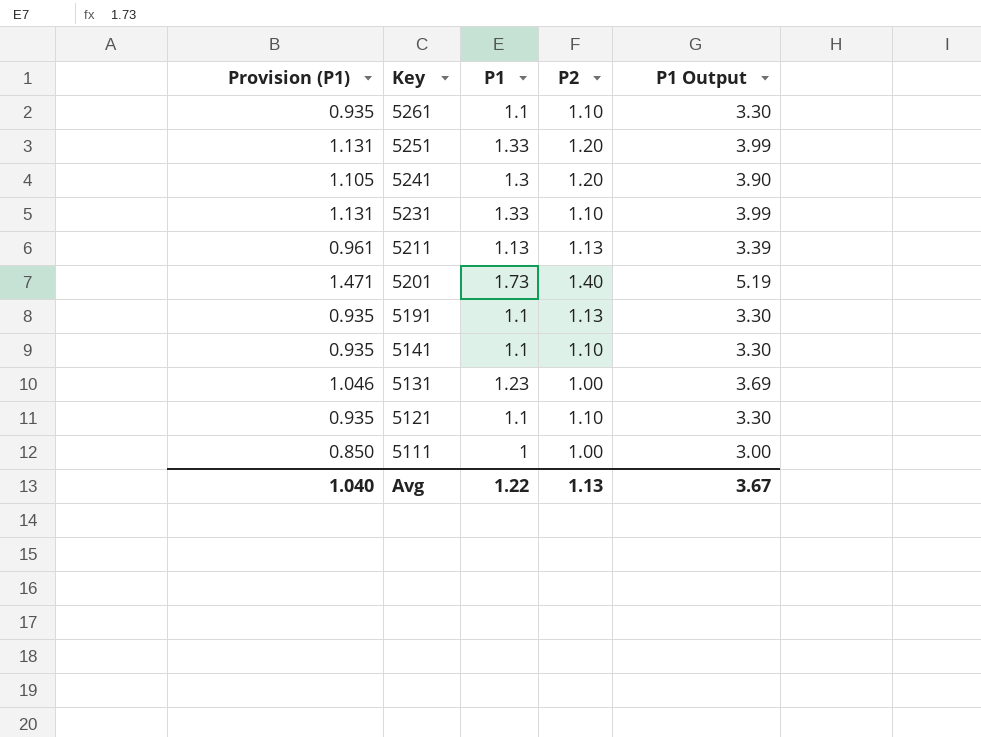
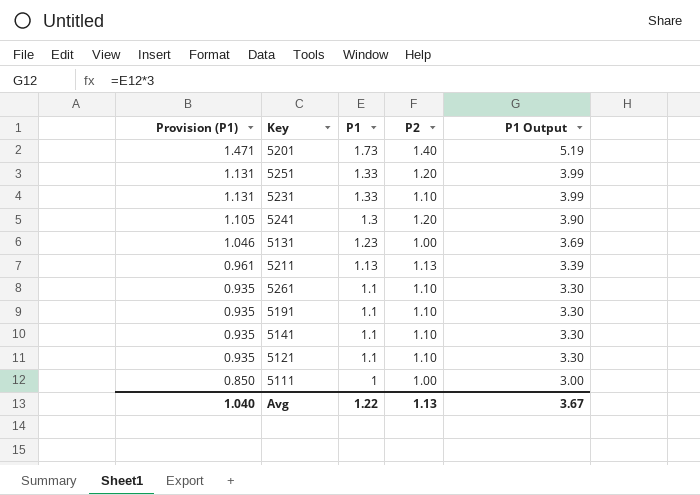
row order: Key descending -> Provision (P1) descending
5191 | P2: 1.13 -> 1.10

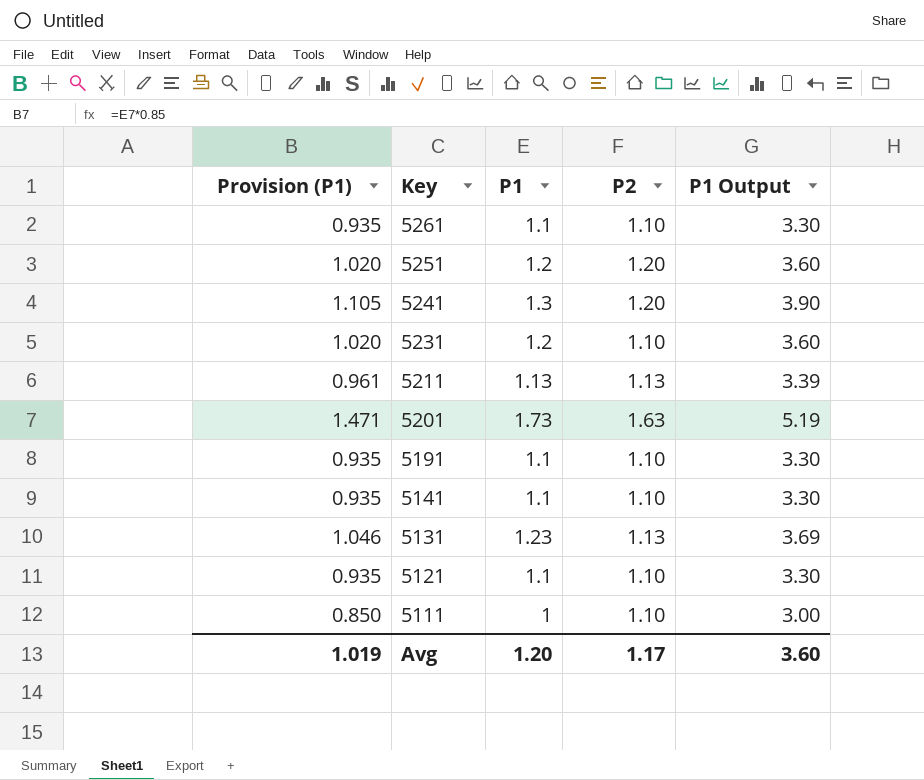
row order: Provision (P1) descending -> Key descending
5251 | Provision (P1): 1.131 -> 1.020
5251 | P1: 1.33 -> 1.2
5251 | P1 Output: 3.99 -> 3.60
5231 | Provision (P1): 1.131 -> 1.020
5231 | P1: 1.33 -> 1.2
5231 | P1 Output: 3.99 -> 3.60
5201 | P2: 1.40 -> 1.63
5131 | P2: 1.00 -> 1.13
5111 | P2: 1.00 -> 1.10
Avg | Provision (P1): 1.040 -> 1.019
Avg | P1: 1.22 -> 1.20
Avg | P2: 1.13 -> 1.17
Avg | P1 Output: 3.67 -> 3.60

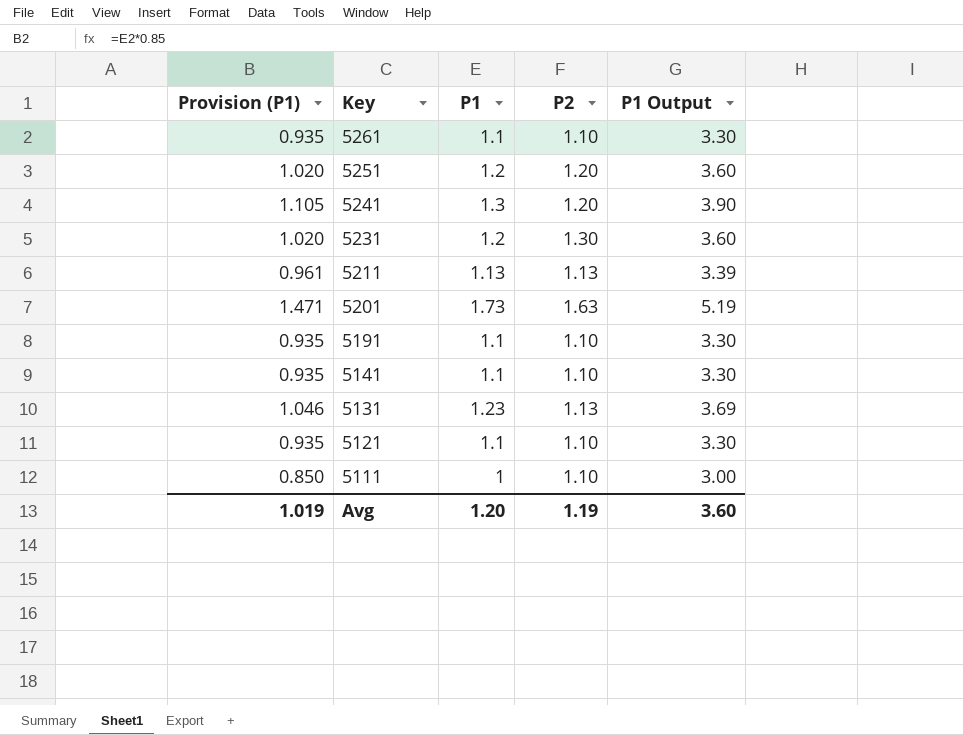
5231 | P2: 1.10 -> 1.30
Avg | P2: 1.17 -> 1.19

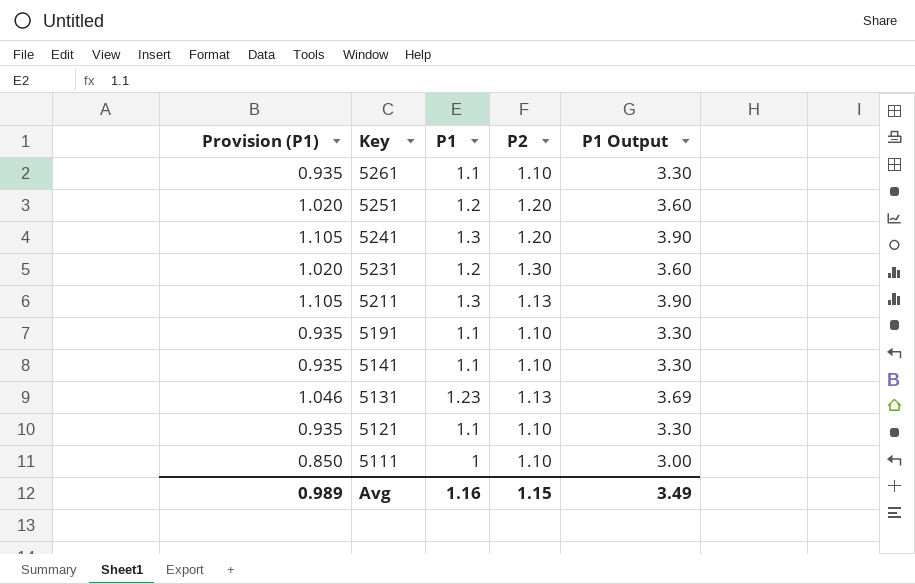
row 5201: 1.471 | 1.73 | 1.63 | 5.19 -> none
5211 | Provision (P1): 0.961 -> 1.105
5211 | P1: 1.13 -> 1.3
5211 | P1 Output: 3.39 -> 3.90
Avg | Provision (P1): 1.019 -> 0.989
Avg | P1: 1.20 -> 1.16
Avg | P2: 1.19 -> 1.15
Avg | P1 Output: 3.60 -> 3.49

